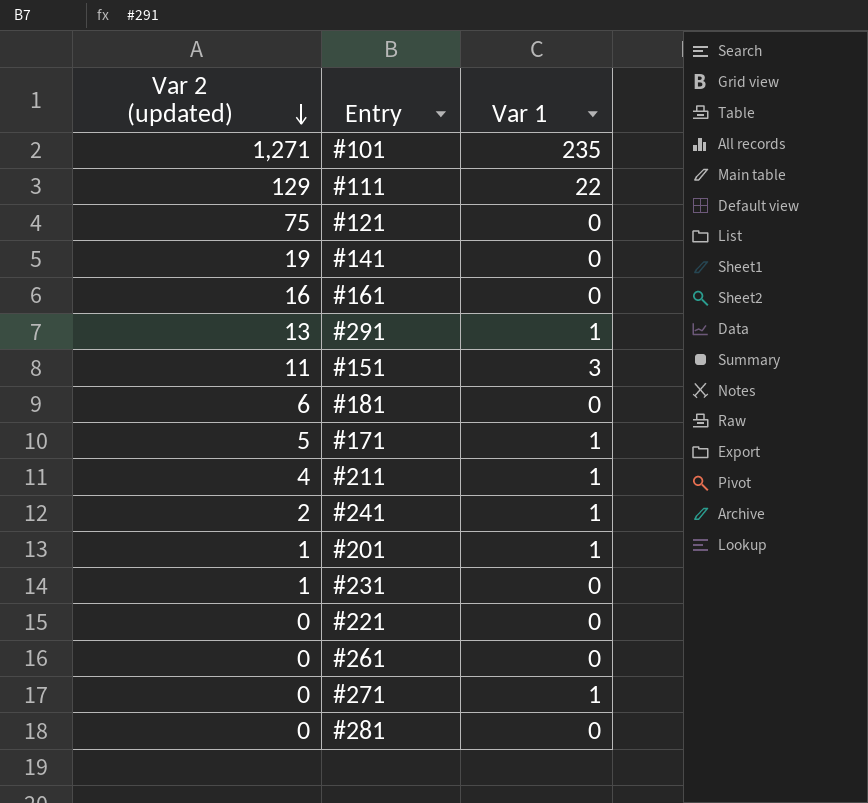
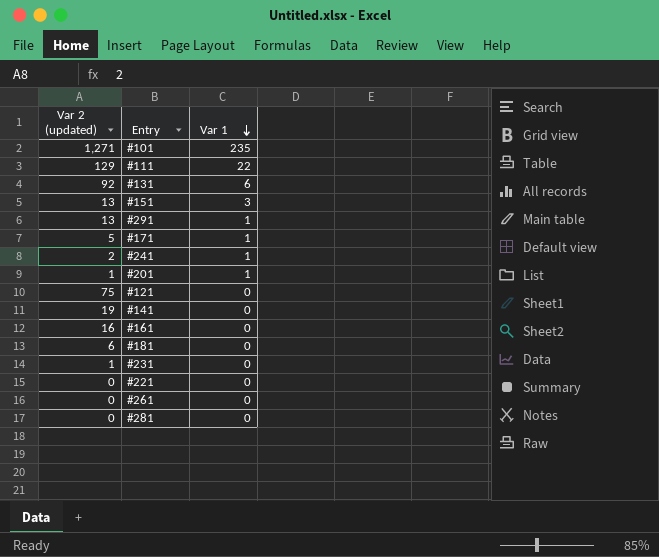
row order: Var 2 (updated) descending -> Var 1 descending
row #211: 4 | 1 -> none
row #271: 0 | 1 -> none
row #131: none -> 92 | 6
#151 | Var 2 (updated): 11 -> 13

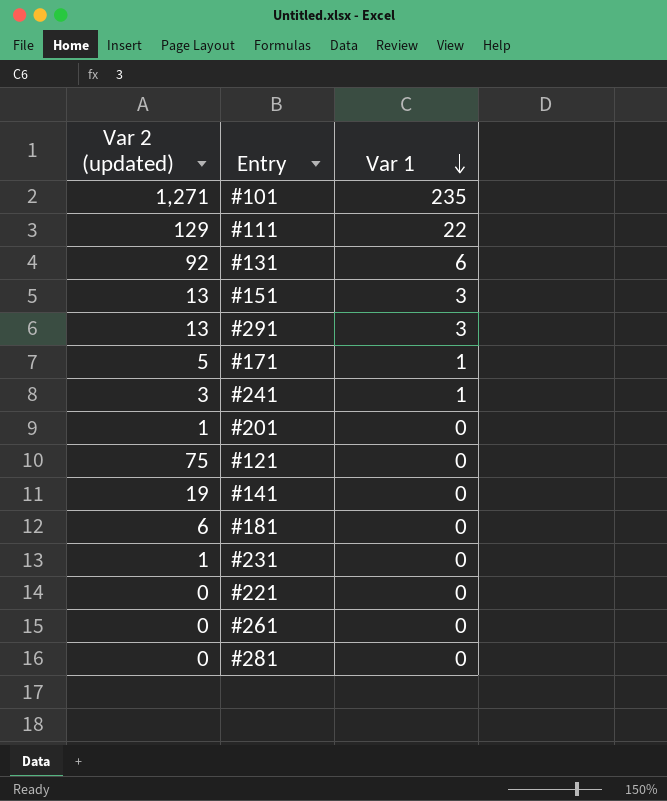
row #161: 16 | 0 -> none
#291 | Var 1: 1 -> 3
#241 | Var 2 (updated): 2 -> 3
#201 | Var 1: 1 -> 0

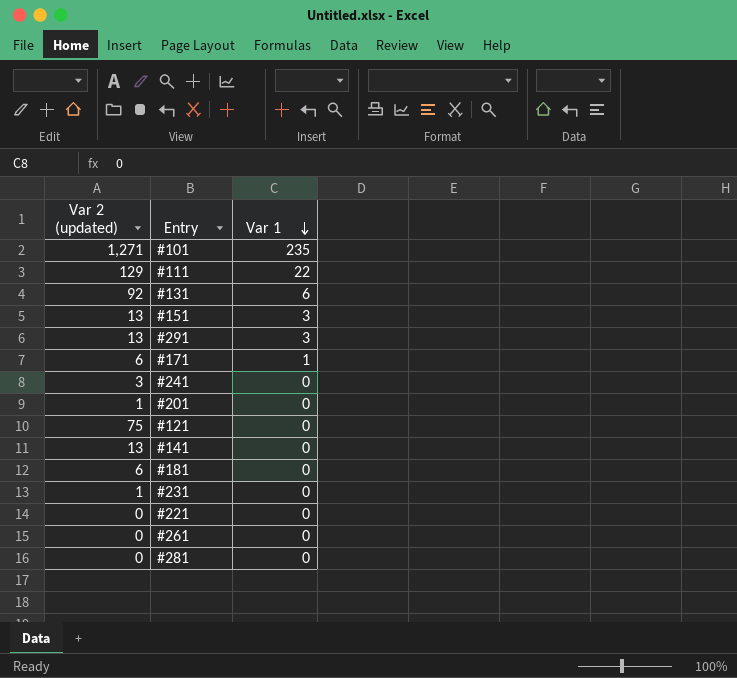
#171 | Var 2 (updated): 5 -> 6
#241 | Var 1: 1 -> 0
#141 | Var 2 (updated): 19 -> 13

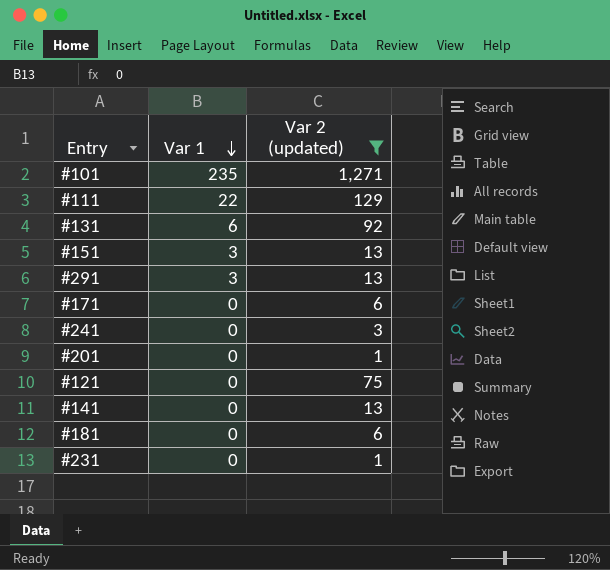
filter: none -> Var 2 (updated) != 0
column Var 2 (updated) | position: 1 -> 3
#171 | Var 1: 1 -> 0

